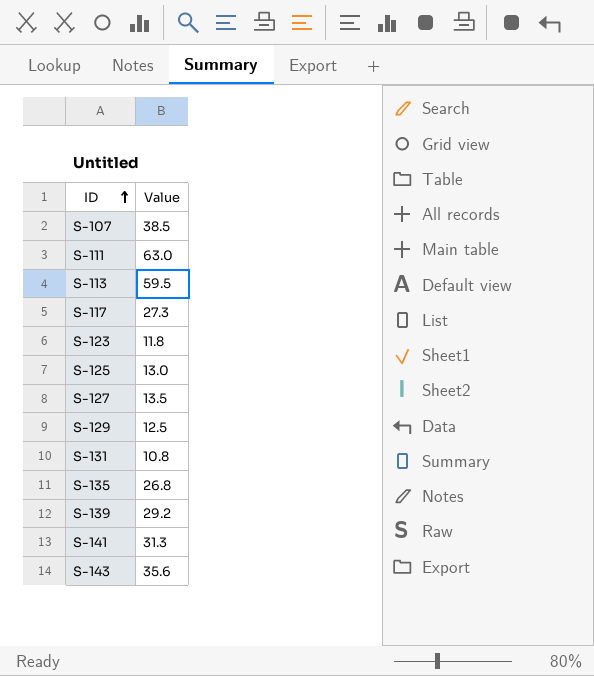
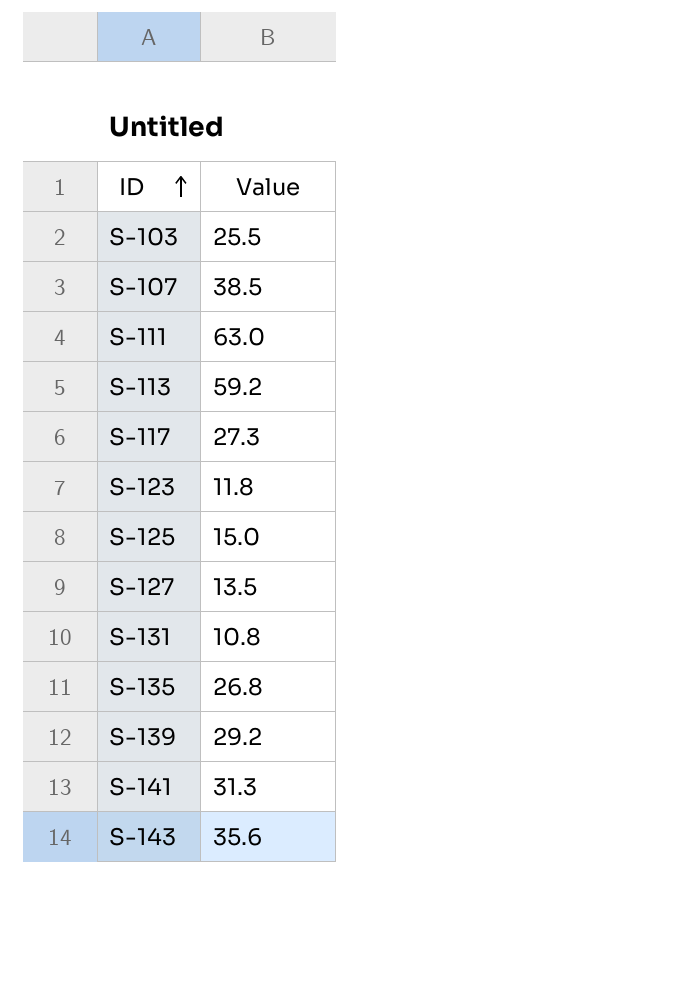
row S-129: 12.5 -> none
row S-103: none -> 25.5
S-113 | Value: 59.5 -> 59.2
S-125 | Value: 13.0 -> 15.0

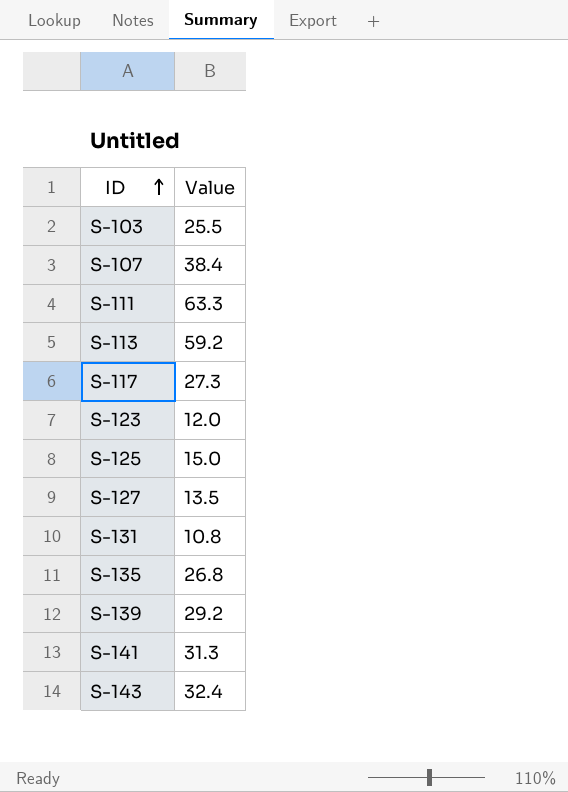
S-107 | Value: 38.5 -> 38.4
S-111 | Value: 63.0 -> 63.3
S-123 | Value: 11.8 -> 12.0
S-143 | Value: 35.6 -> 32.4

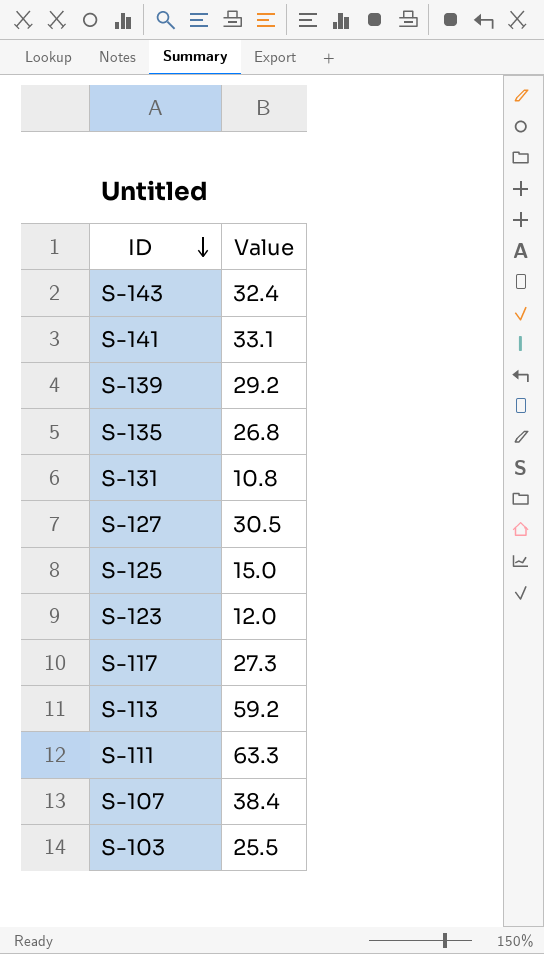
row order: ID ascending -> ID descending
S-141 | Value: 31.3 -> 33.1
S-127 | Value: 13.5 -> 30.5

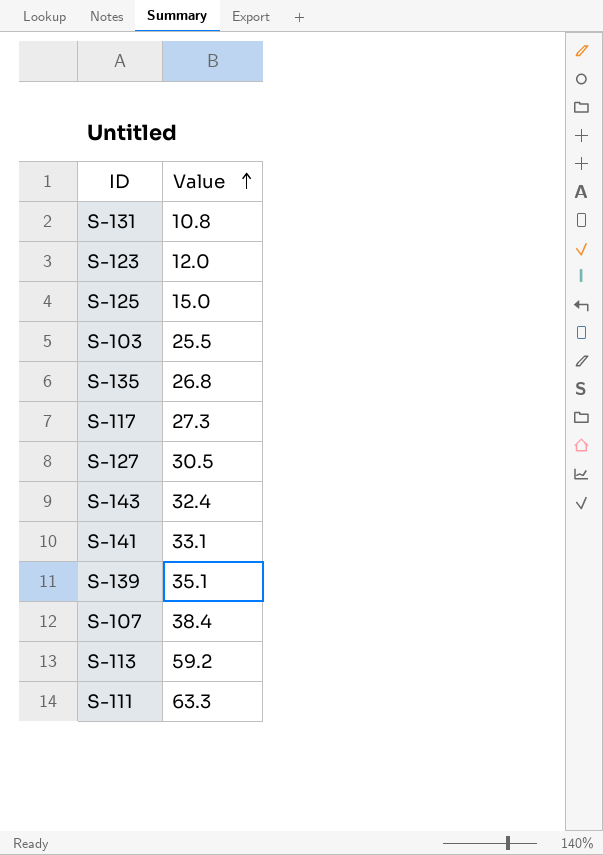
row order: ID descending -> Value ascending
S-139 | Value: 29.2 -> 35.1

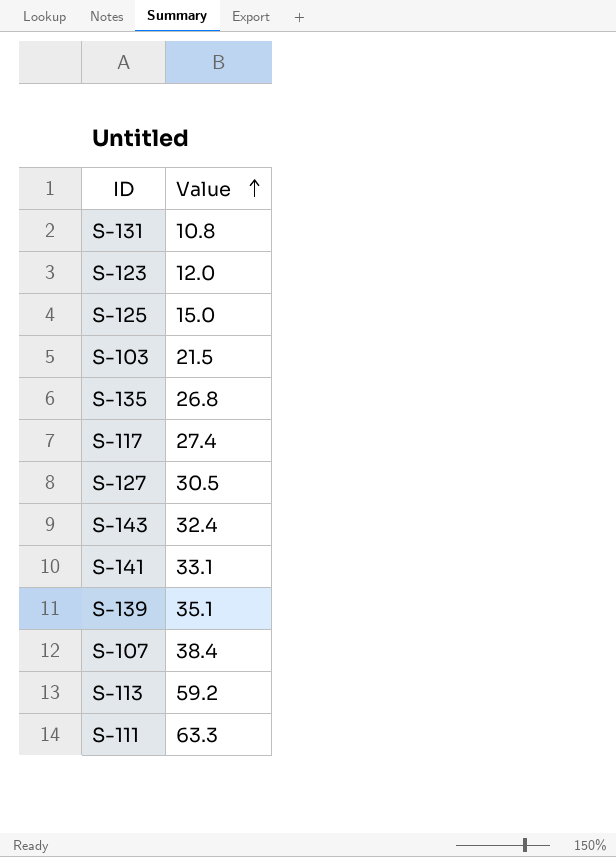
S-103 | Value: 25.5 -> 21.5
S-117 | Value: 27.3 -> 27.4

